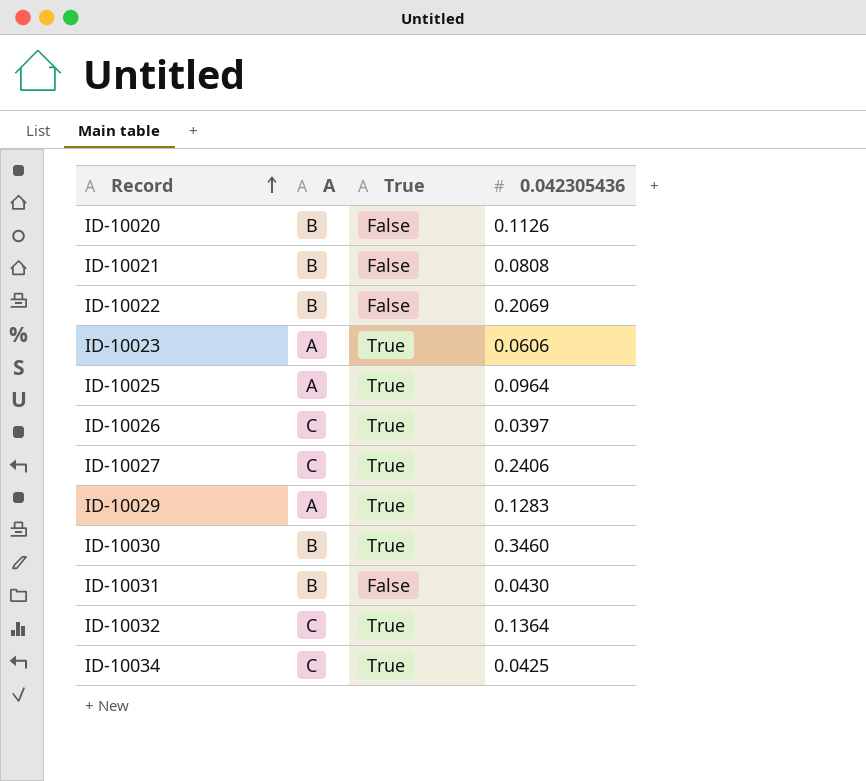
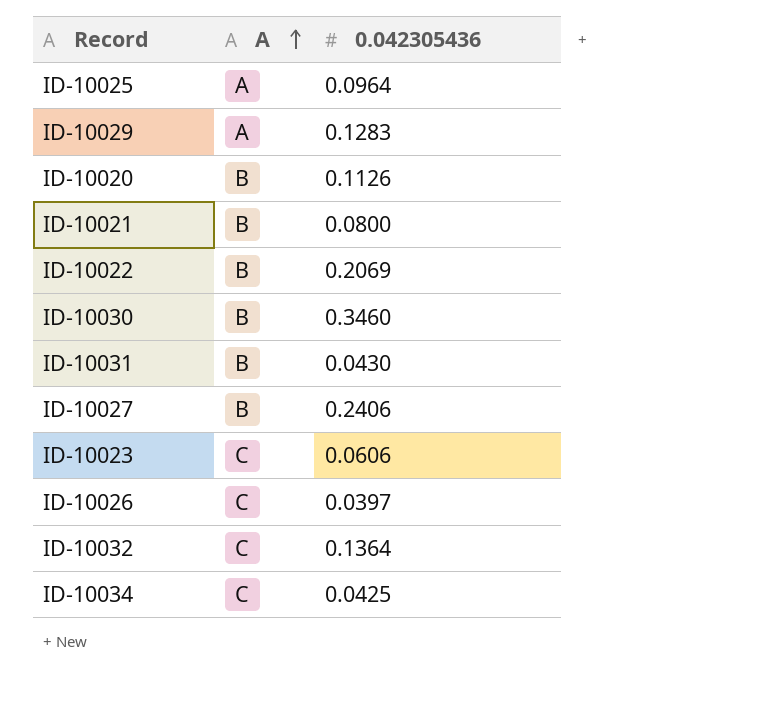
row order: Record ascending -> A ascending
column True | position: 3 -> none
ID-10021 | 0.042305436: 0.0808 -> 0.0800
ID-10027 | A: C -> B
ID-10023 | A: A -> C

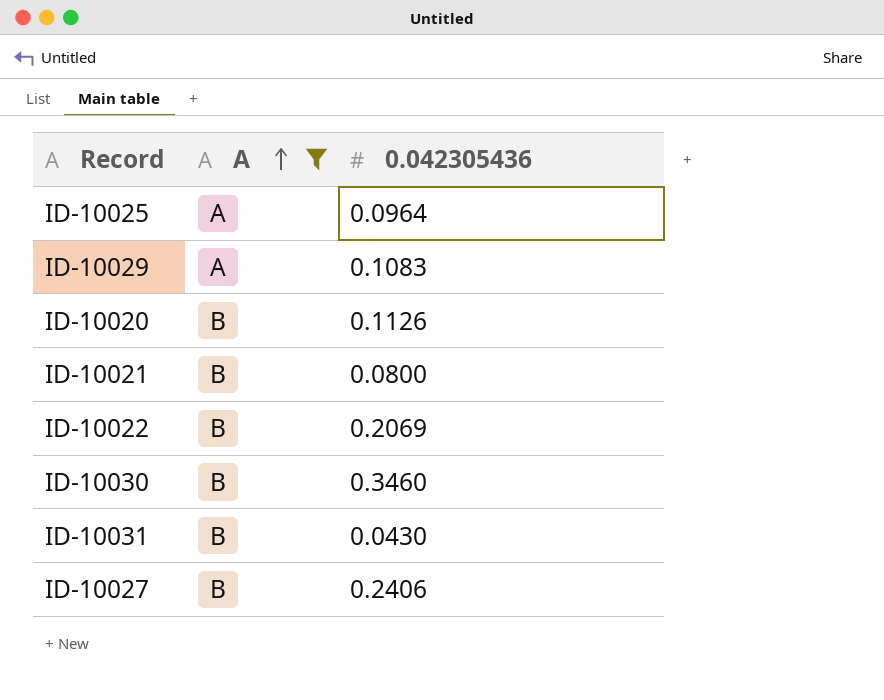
filter: none -> A != C
ID-10029 | 0.042305436: 0.1283 -> 0.1083

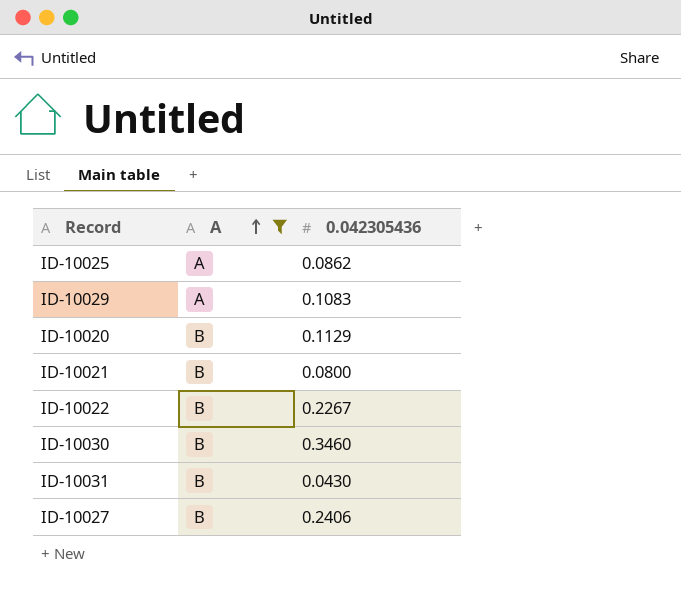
ID-10025 | 0.042305436: 0.0964 -> 0.0862
ID-10020 | 0.042305436: 0.1126 -> 0.1129
ID-10022 | 0.042305436: 0.2069 -> 0.2267

